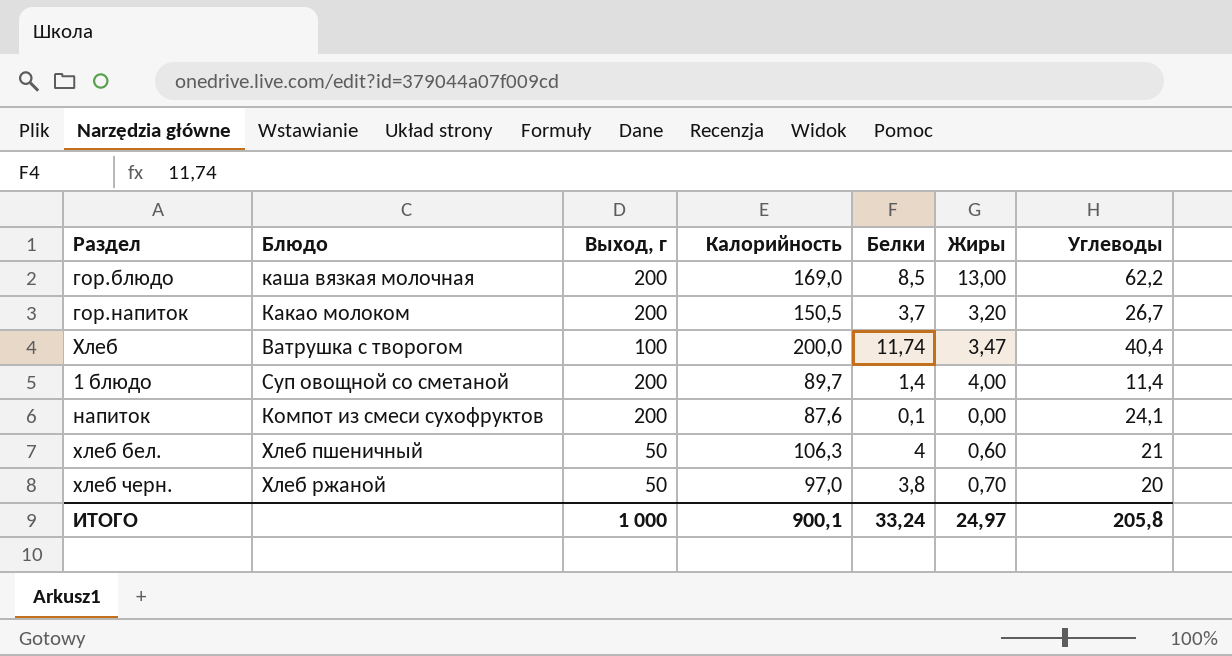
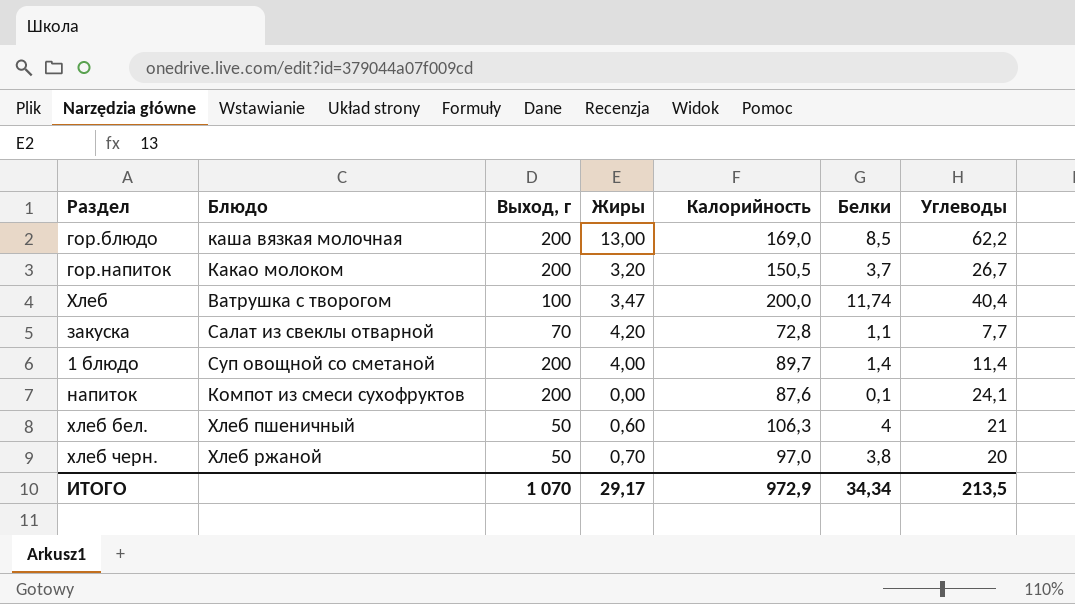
column Жиры | position: 6 -> 4
row закуска: none -> Салат из свеклы отварной | 70 | 4,20 | 72,8 | 1,1 | 7,7
ИТОГО | Выход, г: 1 000 -> 1 070
ИТОГО | Жиры: 24,97 -> 29,17
ИТОГО | Калорийность: 900,1 -> 972,9
ИТОГО | Белки: 33,24 -> 34,34
ИТОГО | Углеводы: 205,8 -> 213,5

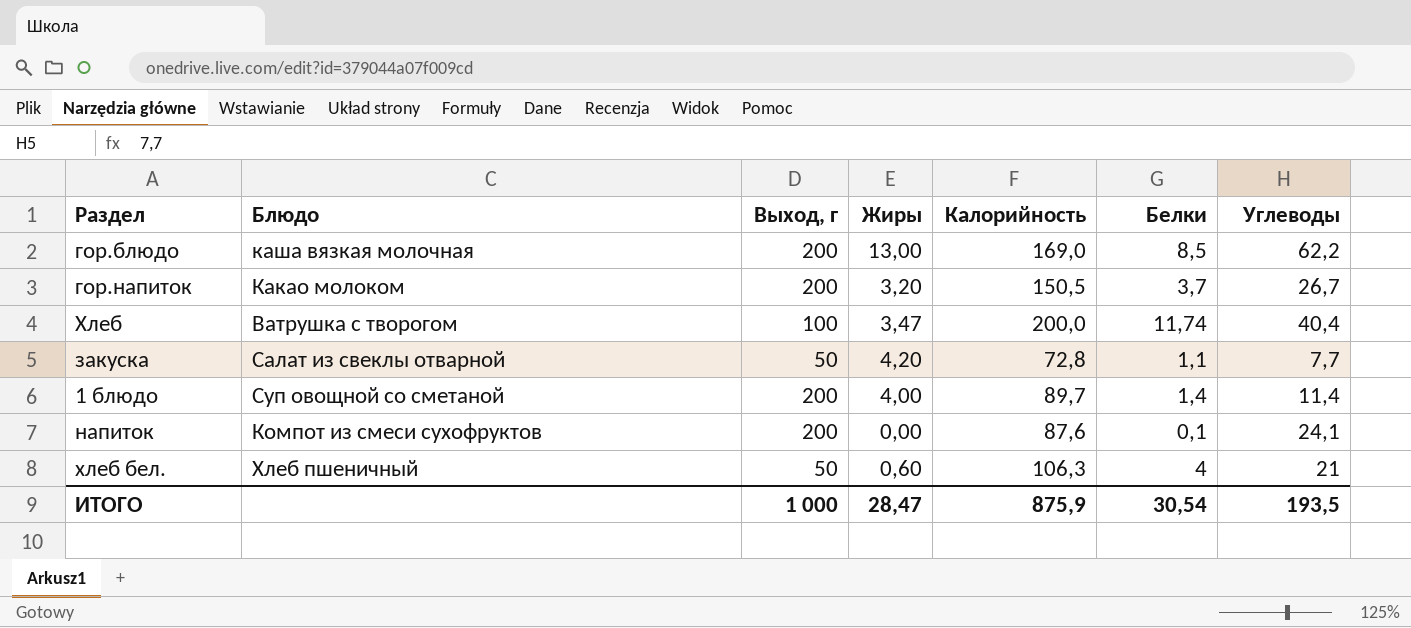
row хлеб черн.: Хлеб ржаной | 50 | 0,70 | 97,0 | 3,8 | 20 -> none
закуска | Выход, г: 70 -> 50
ИТОГО | Выход, г: 1 070 -> 1 000
ИТОГО | Жиры: 29,17 -> 28,47
ИТОГО | Калорийность: 972,9 -> 875,9
ИТОГО | Белки: 34,34 -> 30,54
ИТОГО | Углеводы: 213,5 -> 193,5

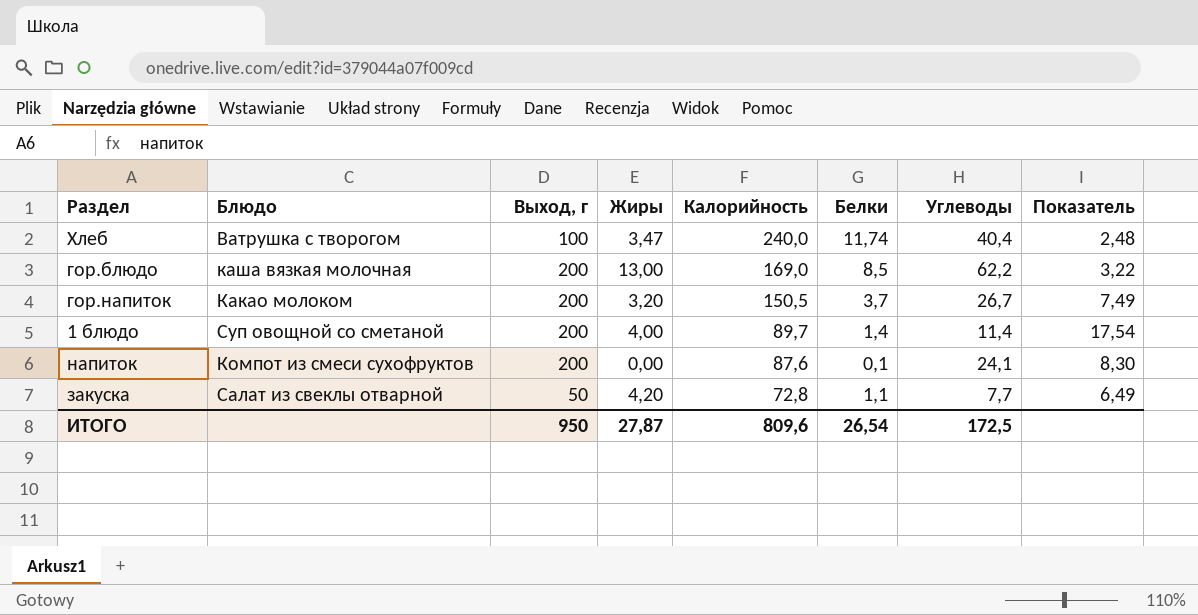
row order: none -> Калорийность descending
column Показатель | formula: none -> [Выход, г] / [Углеводы]
row хлеб бел.: Хлеб пшеничный | 50 | 0,60 | 106,3 | 4 | 21 -> none
Хлеб | Калорийность: 200,0 -> 240,0
ИТОГО | Выход, г: 1 000 -> 950
ИТОГО | Жиры: 28,47 -> 27,87
ИТОГО | Калорийность: 875,9 -> 809,6
ИТОГО | Белки: 30,54 -> 26,54
ИТОГО | Углеводы: 193,5 -> 172,5

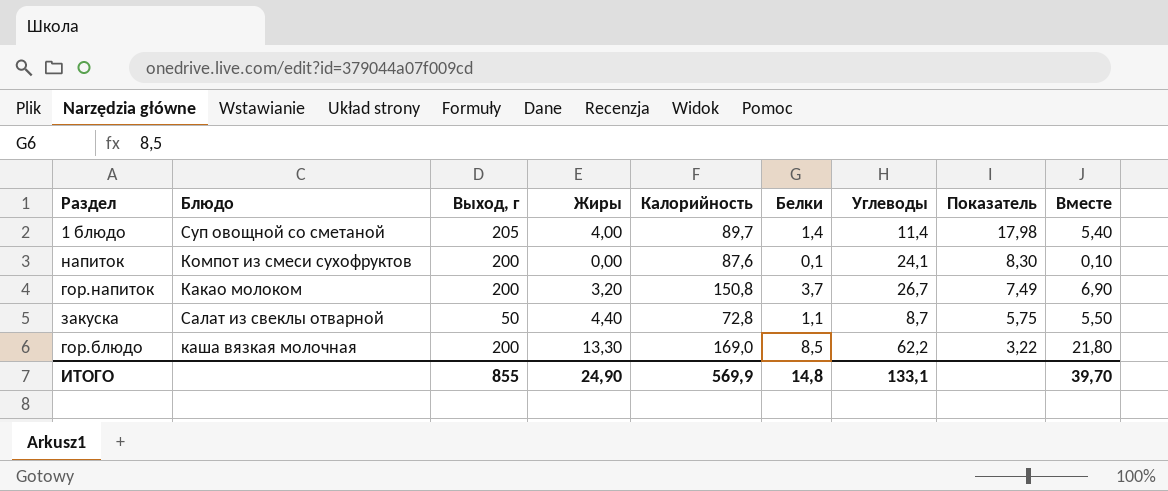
row order: Калорийность descending -> Показатель descending
column Вместе | formula: none -> [Жиры] + [Белки]
row Хлеб: Ватрушка с творогом | 100 | 3,47 | 240,0 | 11,74 | 40,4 | 2,48 -> none
1 блюдо | Выход, г: 200 -> 205
1 блюдо | Показатель: 17,54 -> 17,98
гор.напиток | Калорийность: 150,5 -> 150,8
закуска | Жиры: 4,20 -> 4,40
закуска | Углеводы: 7,7 -> 8,7
закуска | Показатель: 6,49 -> 5,75
гор.блюдо | Жиры: 13,00 -> 13,30
ИТОГО | Выход, г: 950 -> 855
ИТОГО | Жиры: 27,87 -> 24,90
ИТОГО | Калорийность: 809,6 -> 569,9
ИТОГО | Белки: 26,54 -> 14,8
ИТОГО | Углеводы: 172,5 -> 133,1

